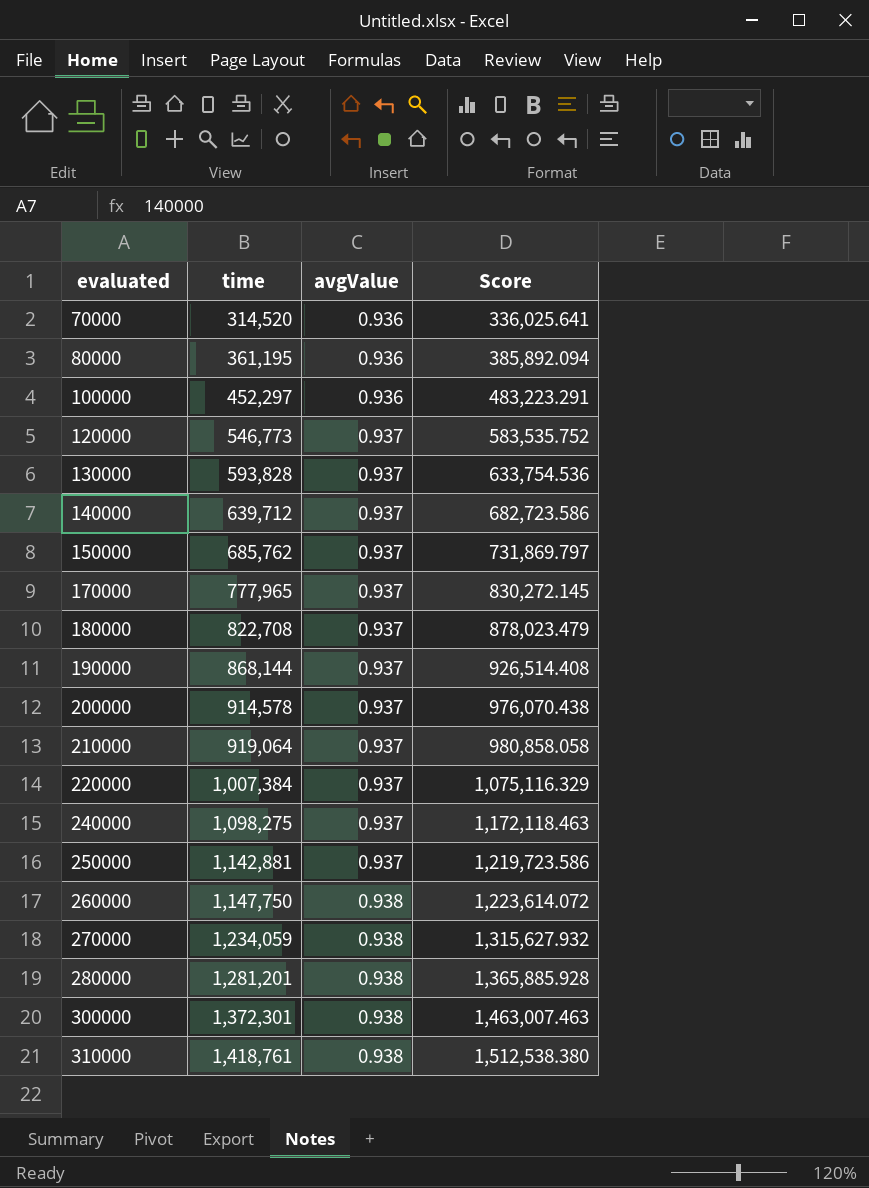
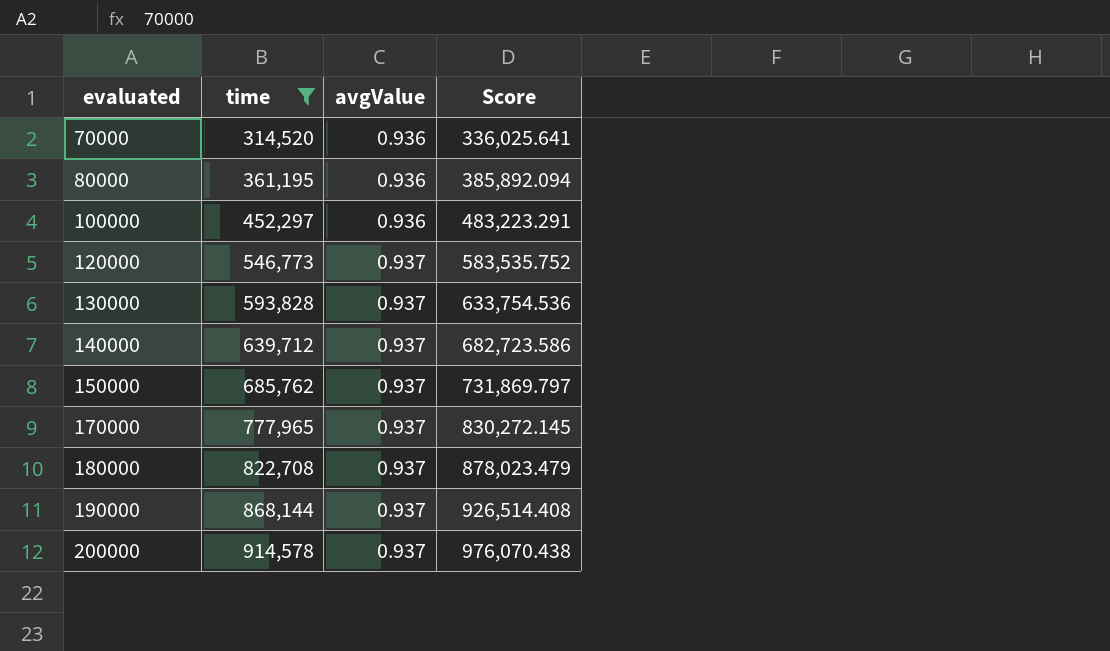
filter: none -> time <= 914,578

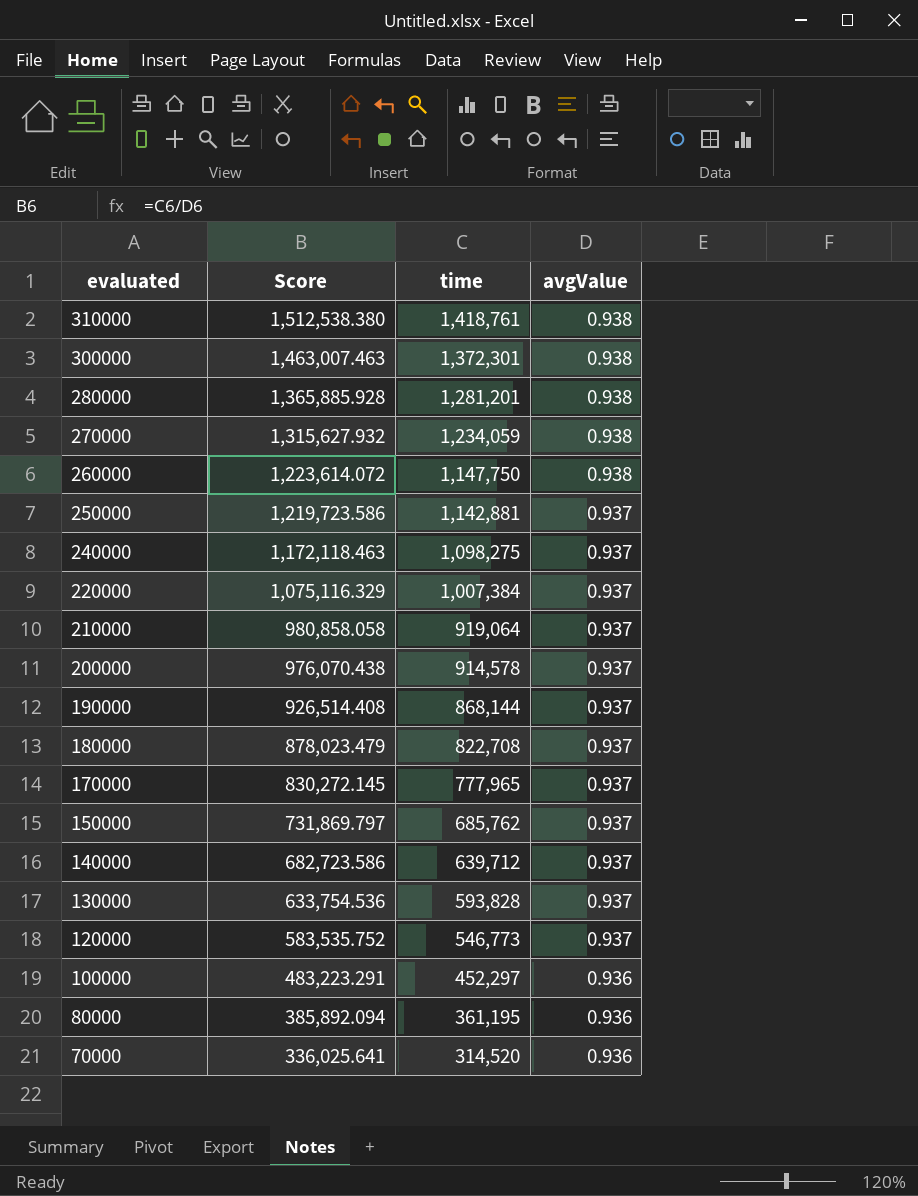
filter: time <= 914,578 -> none
row order: evaluated ascending -> evaluated descending
column Score | position: 4 -> 2

